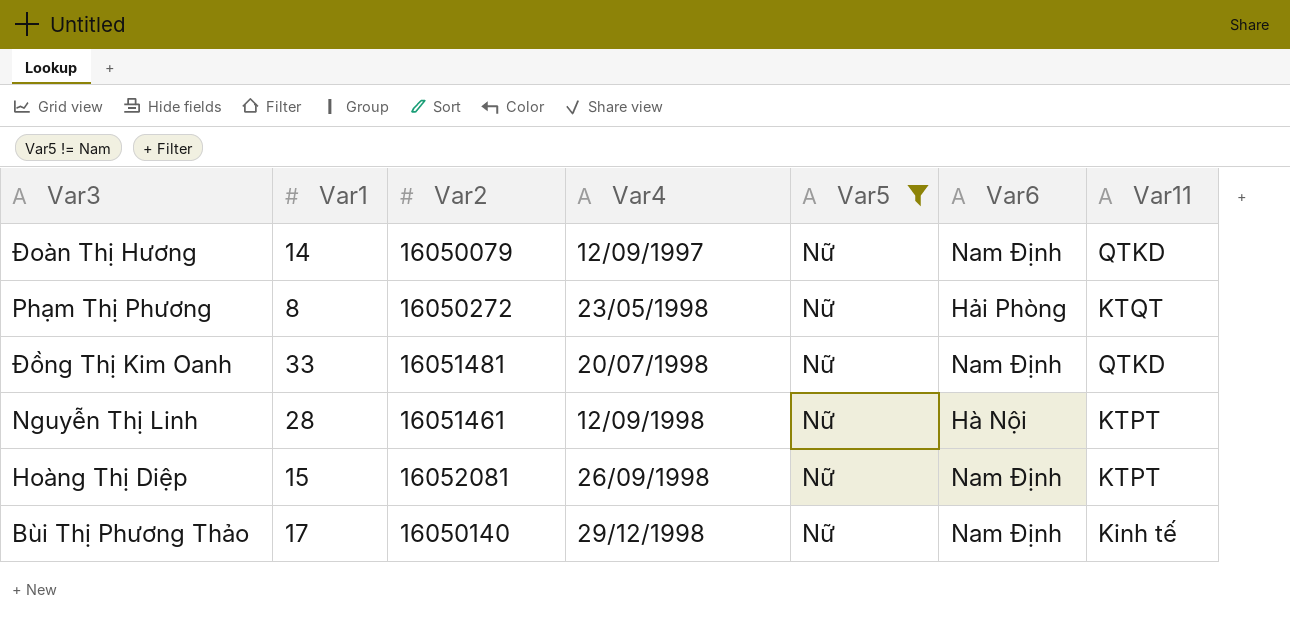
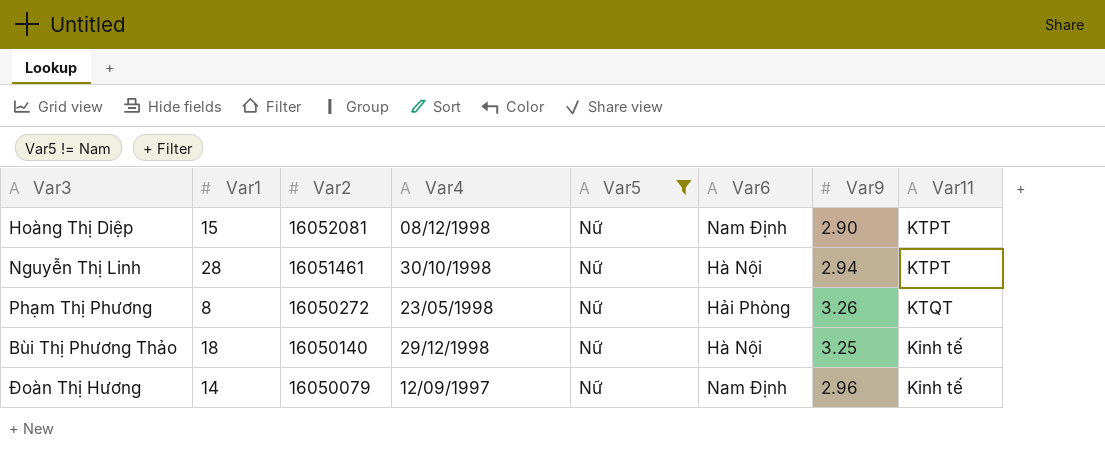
row order: Var4 ascending -> Var2 descending
column Var9 | position: none -> 7
row Đồng Thị Kim Oanh: 33 | 16051481 | 20/07/1998 | Nữ | Nam Định | QTKD -> none
Hoàng Thị Diệp | Var4: 26/09/1998 -> 08/12/1998
Nguyễn Thị Linh | Var4: 12/09/1998 -> 30/10/1998
Bùi Thị Phương Thảo | Var1: 17 -> 18
Bùi Thị Phương Thảo | Var6: Nam Định -> Hà Nội
Đoàn Thị Hương | Var11: QTKD -> Kinh tế

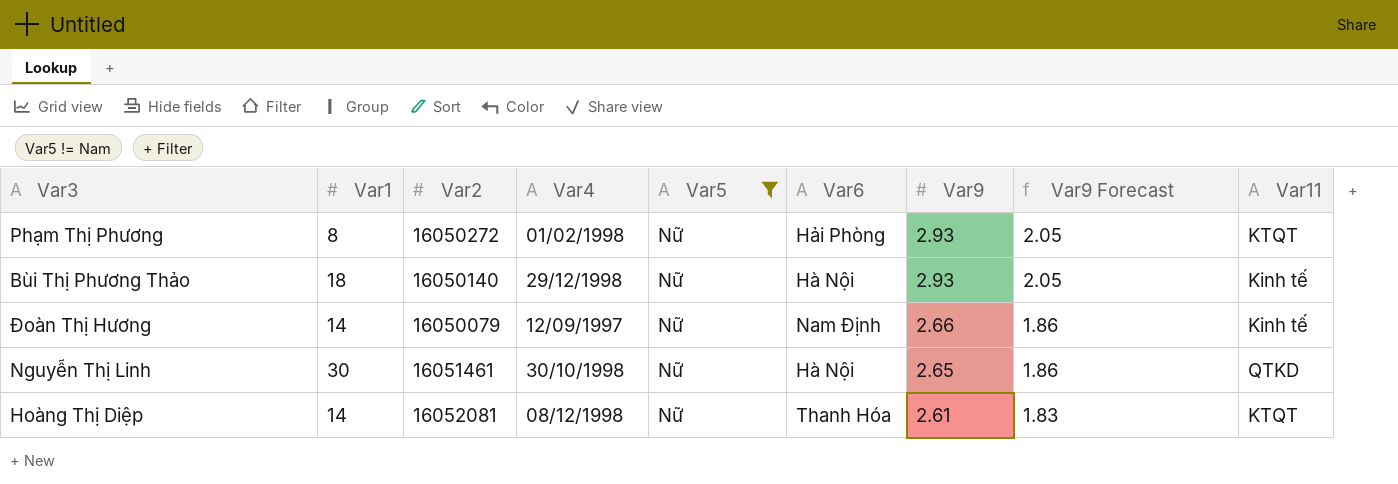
row order: Var2 descending -> Var9 descending
column Var9 Forecast | formula: none -> [Var9] * 0.7
Phạm Thị Phương | Var4: 23/05/1998 -> 01/02/1998
Phạm Thị Phương | Var9: 3.26 -> 2.93
Bùi Thị Phương Thảo | Var9: 3.25 -> 2.93
Đoàn Thị Hương | Var9: 2.96 -> 2.66
Nguyễn Thị Linh | Var1: 28 -> 30
Nguyễn Thị Linh | Var9: 2.94 -> 2.65
Nguyễn Thị Linh | Var11: KTPT -> QTKD
Hoàng Thị Diệp | Var1: 15 -> 14
Hoàng Thị Diệp | Var6: Nam Định -> Thanh Hóa
Hoàng Thị Diệp | Var9: 2.90 -> 2.61
Hoàng Thị Diệp | Var11: KTPT -> KTQT

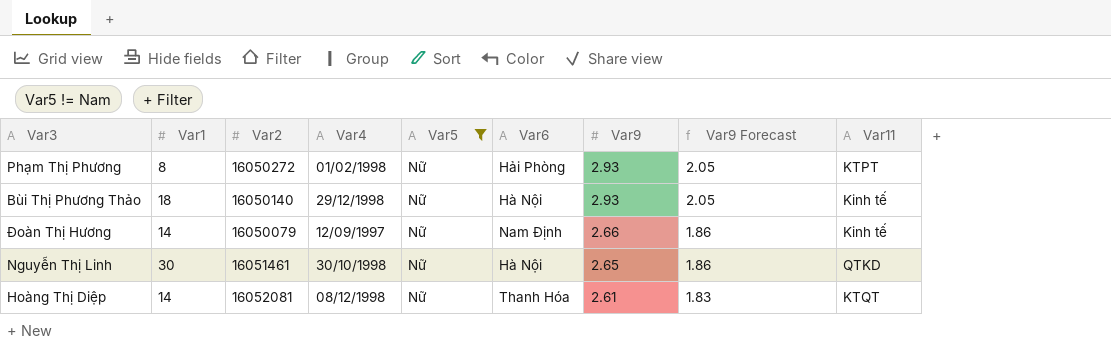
Phạm Thị Phương | Var11: KTQT -> KTPT

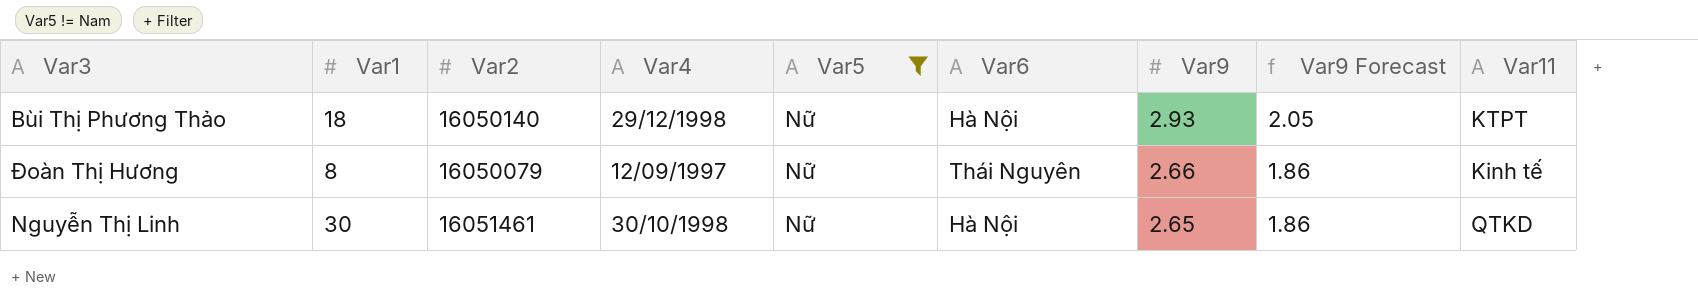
row Phạm Thị Phương: 8 | 16050272 | 01/02/1998 | Nữ | Hải Phòng | 2.93 | 2.05 | KTPT -> none
row Hoàng Thị Diệp: 14 | 16052081 | 08/12/1998 | Nữ | Thanh Hóa | 2.61 | 1.83 | KTQT -> none
Bùi Thị Phương Thảo | Var11: Kinh tế -> KTPT
Đoàn Thị Hương | Var1: 14 -> 8
Đoàn Thị Hương | Var6: Nam Định -> Thái Nguyên

